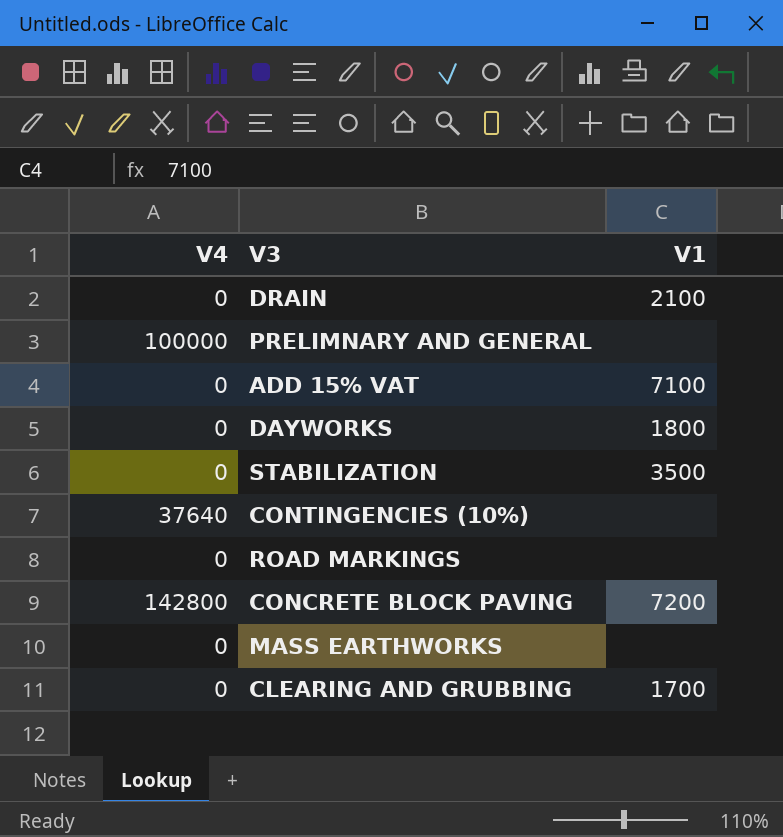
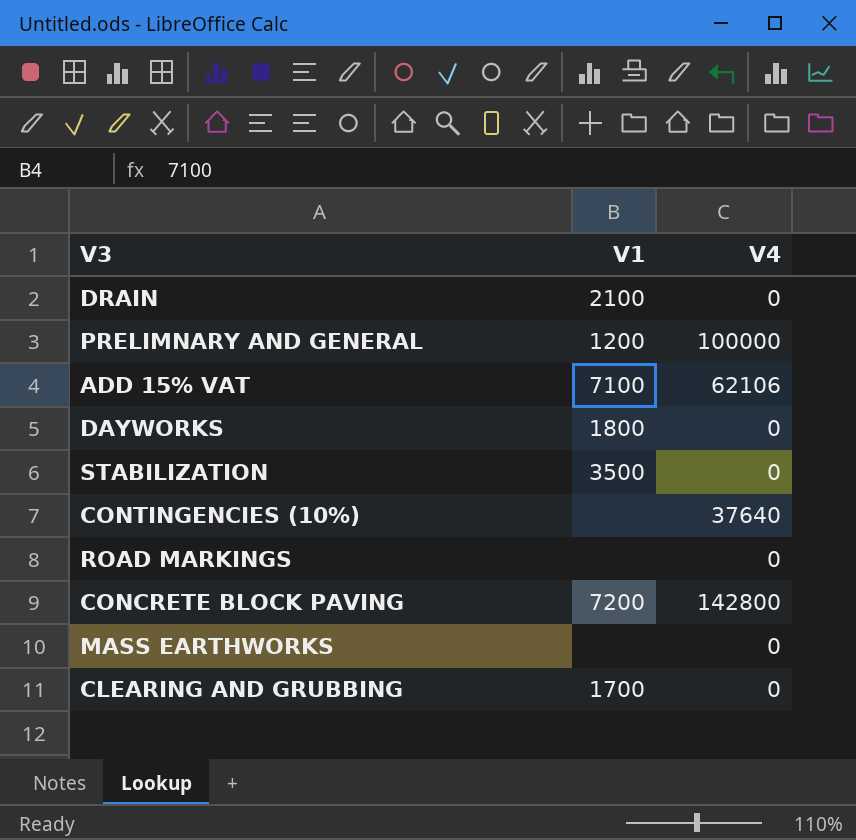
column V4 | position: 1 -> 3
PRELIMNARY AND GENERAL | V1: none -> 1200
ADD 15% VAT | V4: 0 -> 62106

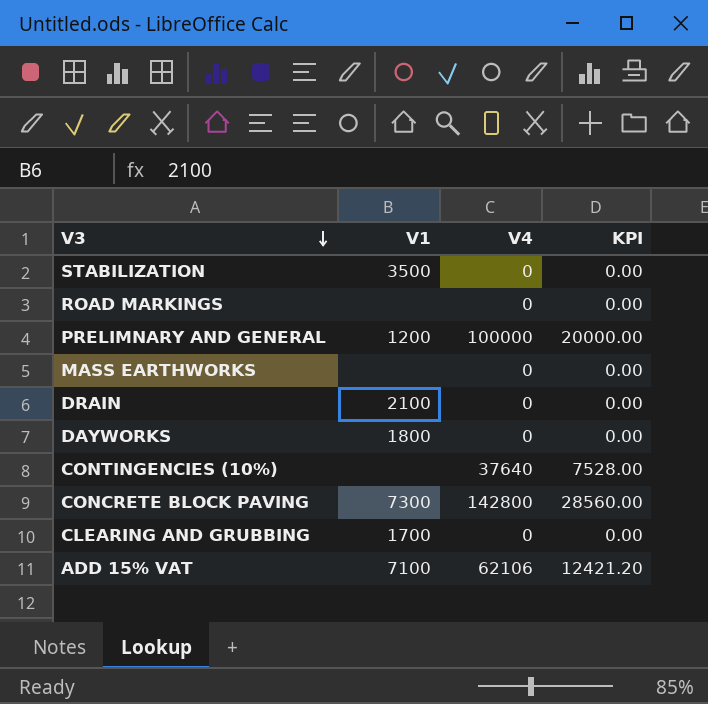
row order: none -> V3 descending
column KPI | formula: none -> [V4] * 0.2
CONCRETE BLOCK PAVING | V1: 7200 -> 7300

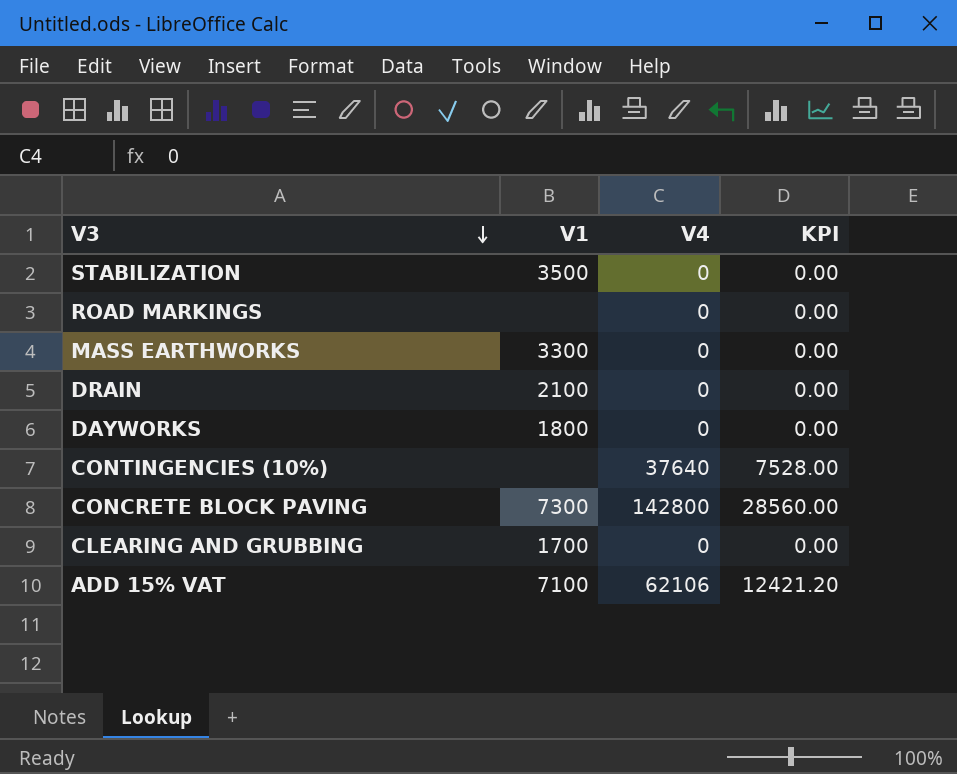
row PRELIMNARY AND GENERAL: 1200 | 100000 | 20000.00 -> none
MASS EARTHWORKS | V1: none -> 3300

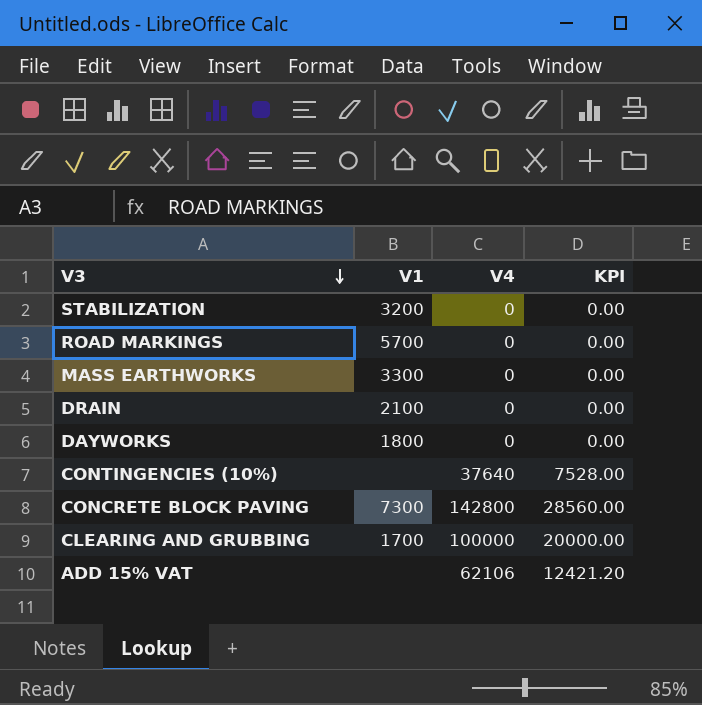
STABILIZATION | V1: 3500 -> 3200
ROAD MARKINGS | V1: none -> 5700
CLEARING AND GRUBBING | V4: 0 -> 100000
CLEARING AND GRUBBING | KPI: 0.00 -> 20000.00
ADD 15% VAT | V1: 7100 -> none

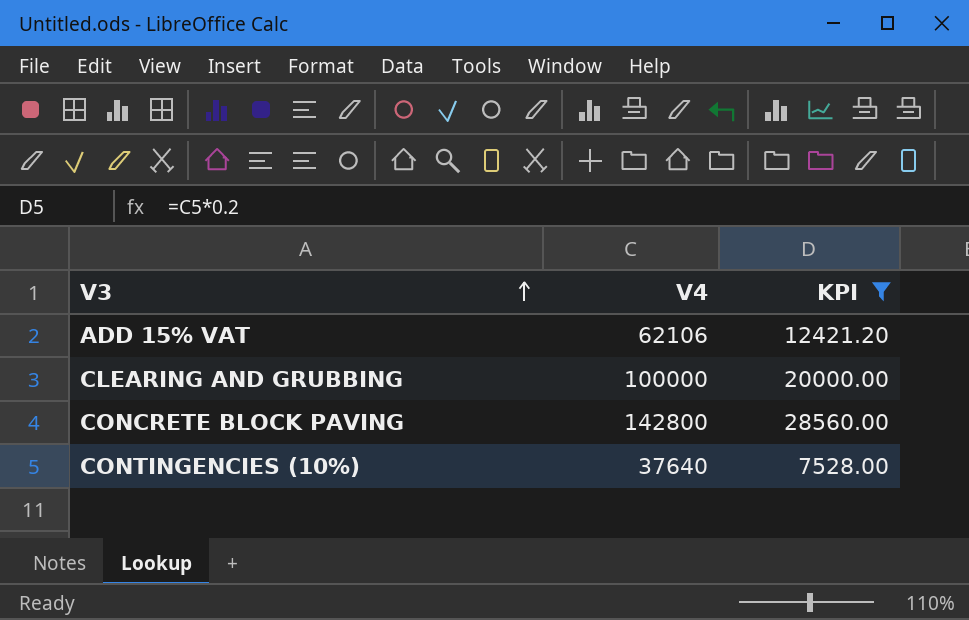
filter: none -> KPI != 0.00
row order: V3 descending -> V3 ascending
column V1 | position: 2 -> none

